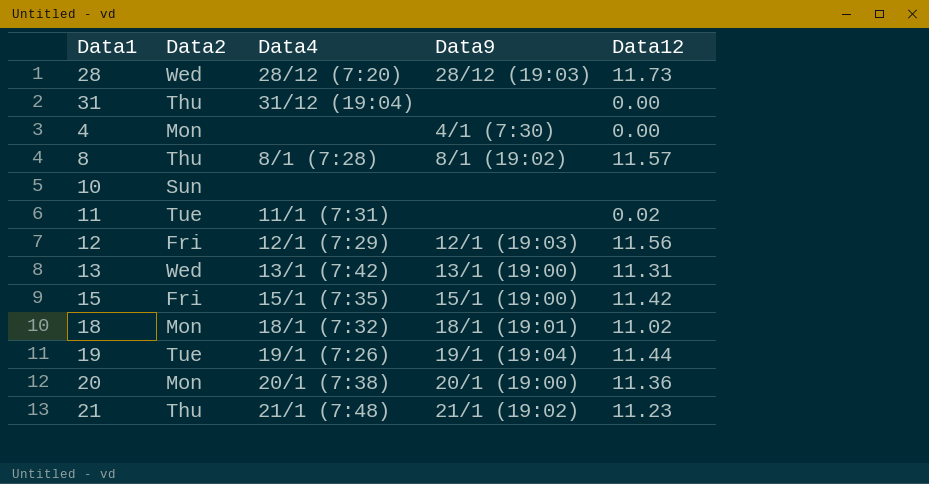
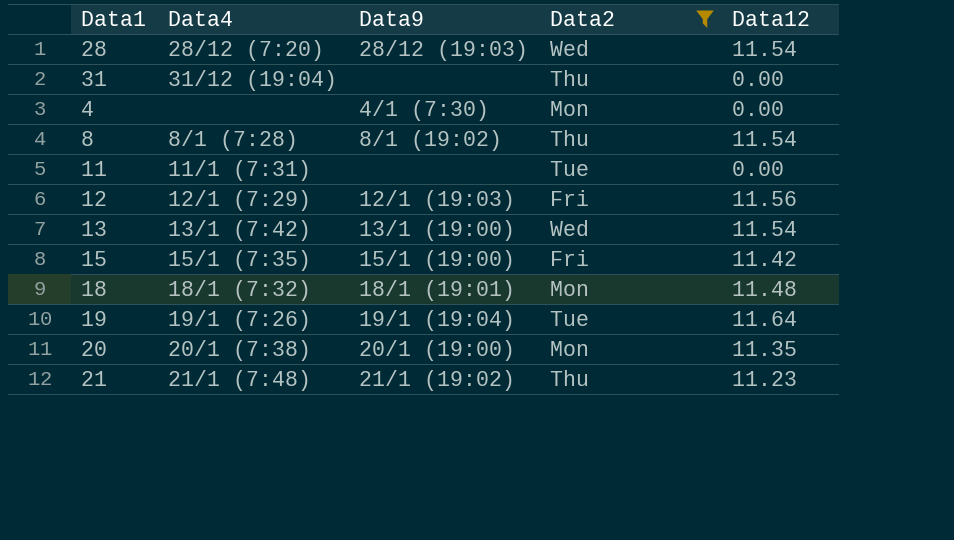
filter: none -> Data2 != Sun
column Data2 | position: 2 -> 4
28 | Data12: 11.73 -> 11.54
8 | Data12: 11.57 -> 11.54
11 | Data12: 0.02 -> 0.00
13 | Data12: 11.31 -> 11.54
18 | Data12: 11.02 -> 11.48
19 | Data12: 11.44 -> 11.64
20 | Data12: 11.36 -> 11.35

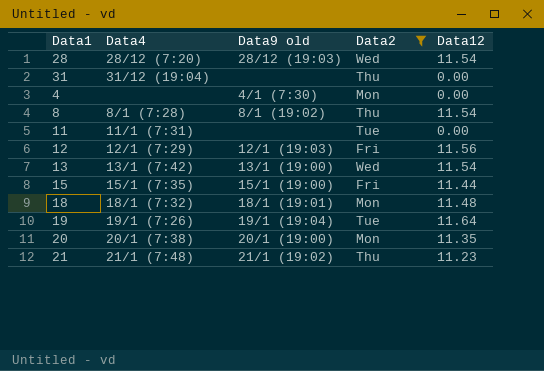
column name: Data9 -> Data9 old
15 | Data12: 11.42 -> 11.44

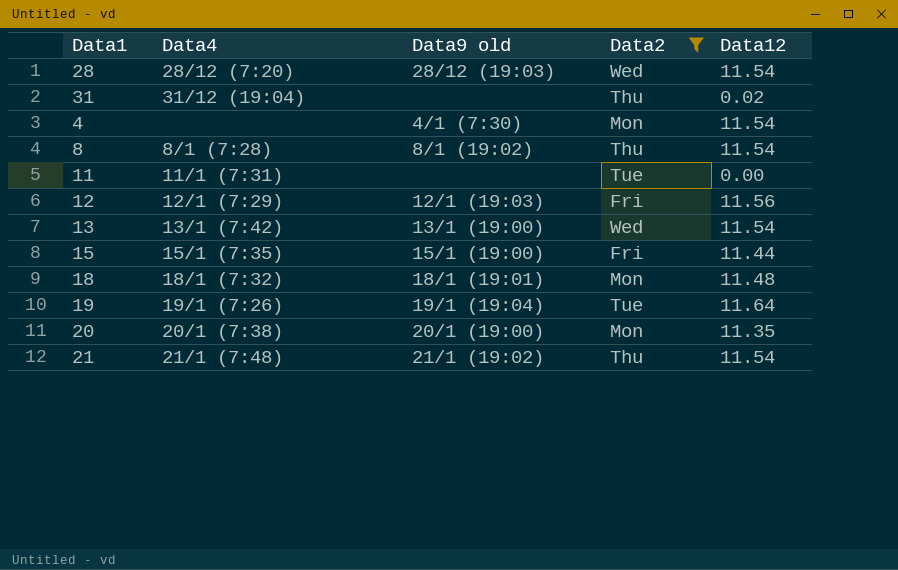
31 | Data12: 0.00 -> 0.02
4 | Data12: 0.00 -> 11.54
21 | Data12: 11.23 -> 11.54

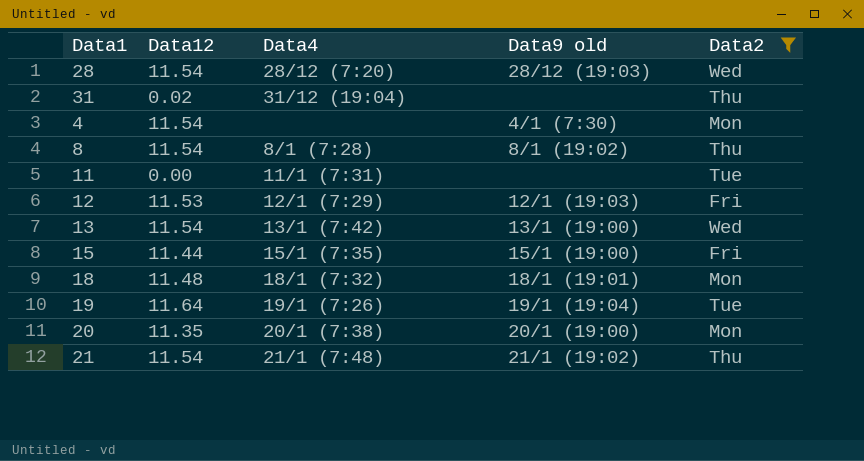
column Data12 | position: 5 -> 2
12 | Data12: 11.56 -> 11.53

